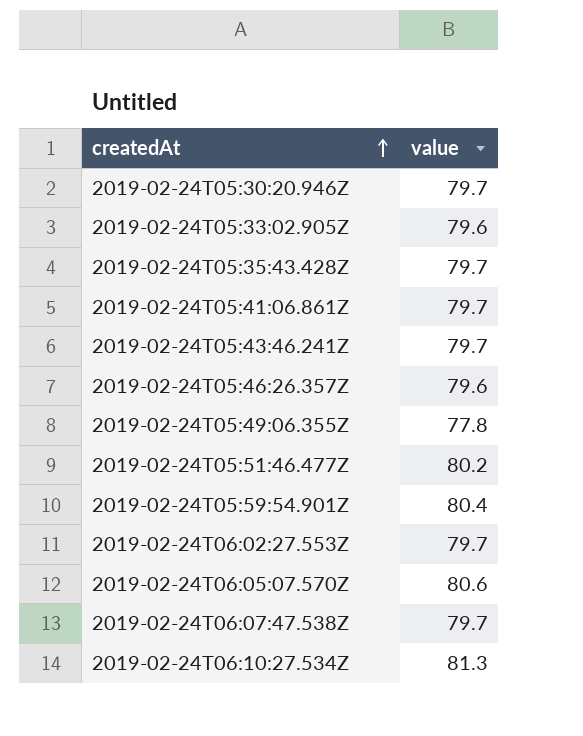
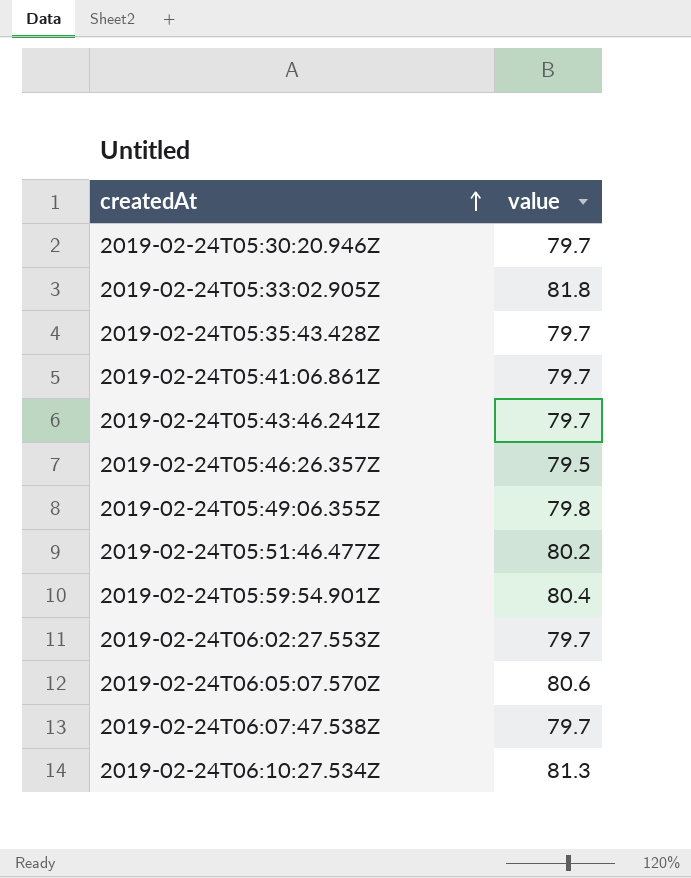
2019-02-24T05:33:02.905Z | value: 79.6 -> 81.8
2019-02-24T05:46:26.357Z | value: 79.6 -> 79.5
2019-02-24T05:49:06.355Z | value: 77.8 -> 79.8

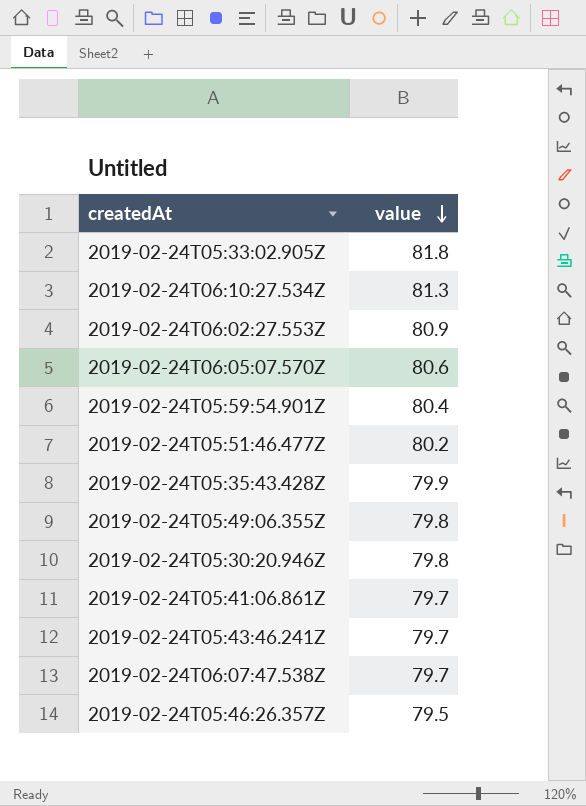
row order: createdAt ascending -> value descending
2019-02-24T06:02:27.553Z | value: 79.7 -> 80.9
2019-02-24T05:35:43.428Z | value: 79.7 -> 79.9
2019-02-24T05:30:20.946Z | value: 79.7 -> 79.8

